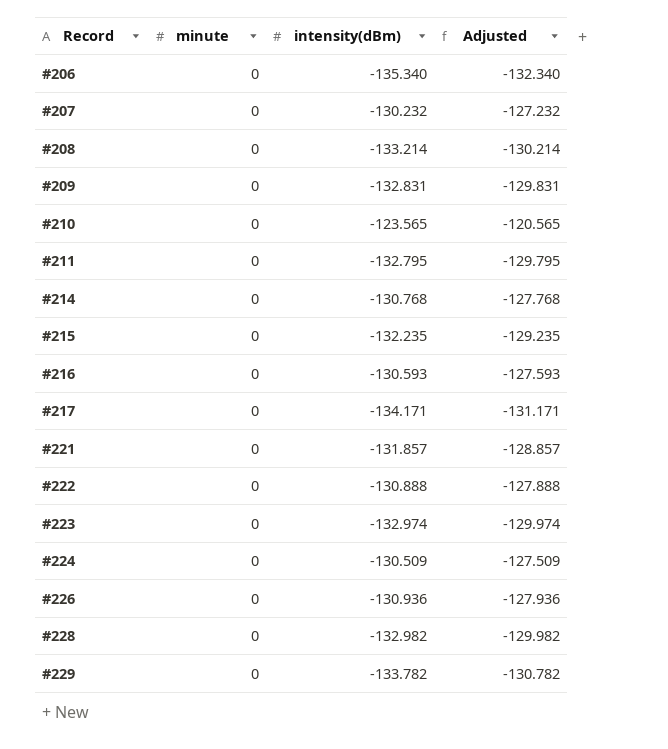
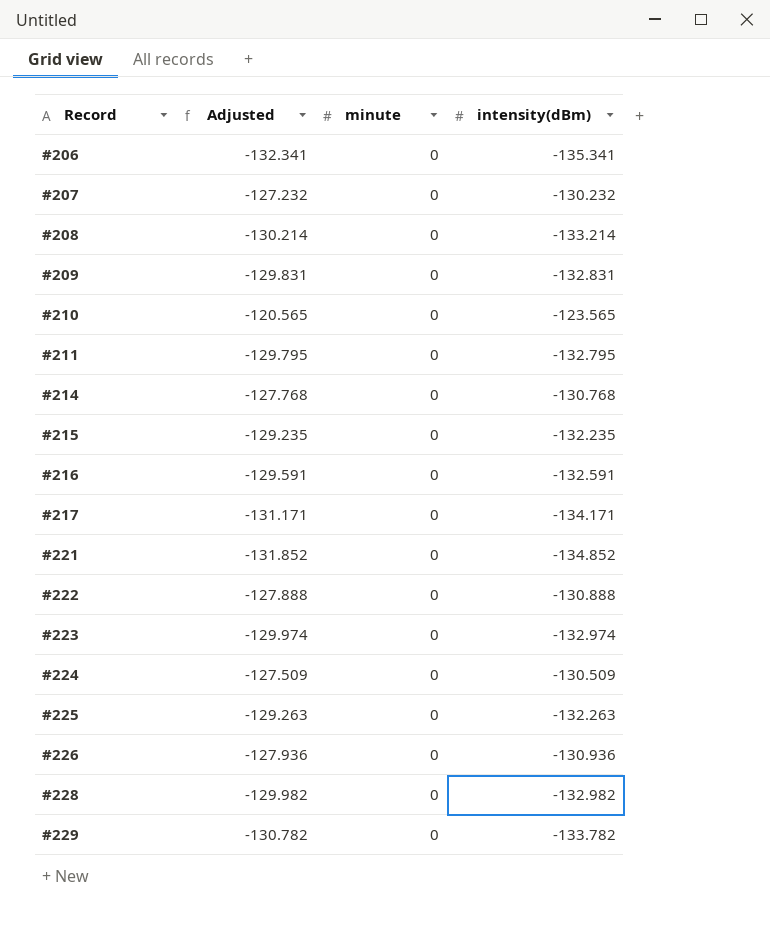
column Adjusted | position: 4 -> 2
#206 | Adjusted: -132.340 -> -132.341
#206 | intensity(dBm): -135.340 -> -135.341
#216 | Adjusted: -127.593 -> -129.591
#216 | intensity(dBm): -130.593 -> -132.591
#221 | Adjusted: -128.857 -> -131.852
#221 | intensity(dBm): -131.857 -> -134.852
row #225: none -> -129.263 | 0 | -132.263

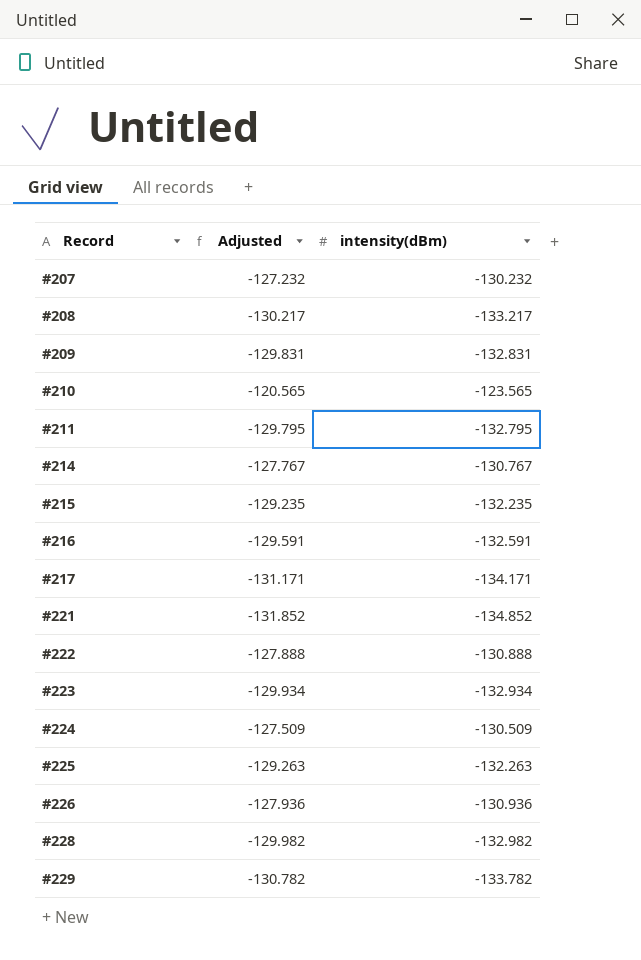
column minute | position: 3 -> none
row #206: -132.341 | 0 | -135.341 -> none
#208 | Adjusted: -130.214 -> -130.217
#208 | intensity(dBm): -133.214 -> -133.217
#214 | Adjusted: -127.768 -> -127.767
#214 | intensity(dBm): -130.768 -> -130.767
#223 | Adjusted: -129.974 -> -129.934
#223 | intensity(dBm): -132.974 -> -132.934

